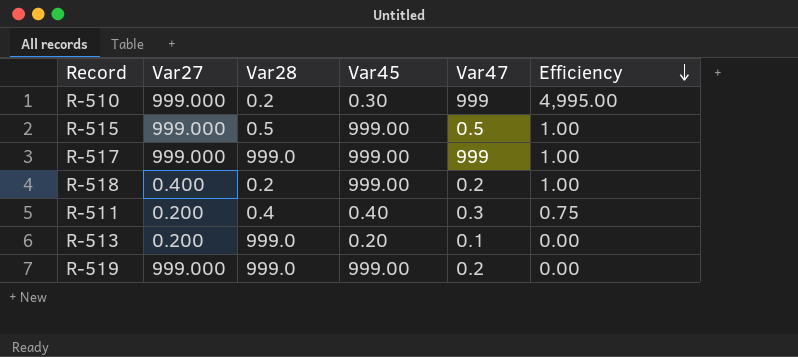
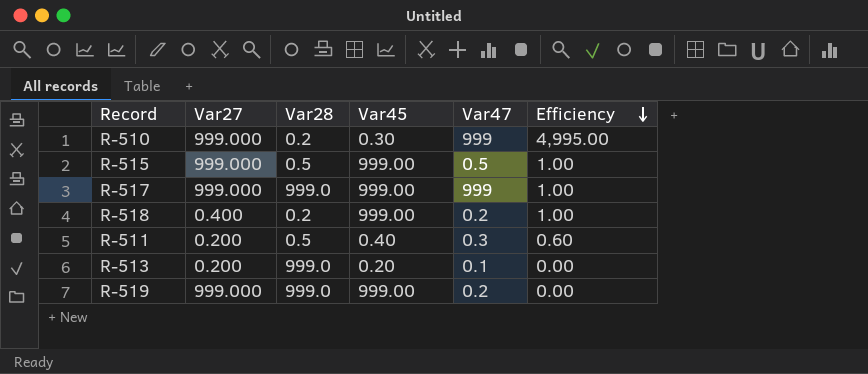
R-511 | Var28: 0.4 -> 0.5
R-511 | Efficiency: 0.75 -> 0.60

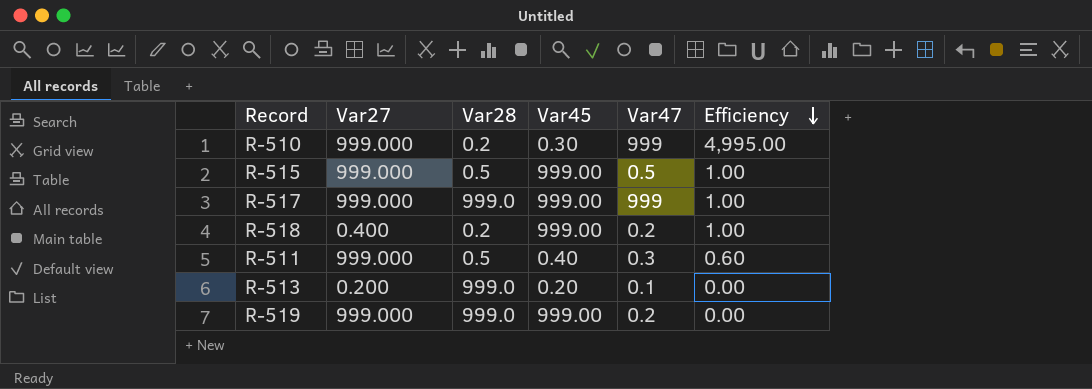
R-511 | Var27: 0.200 -> 999.000

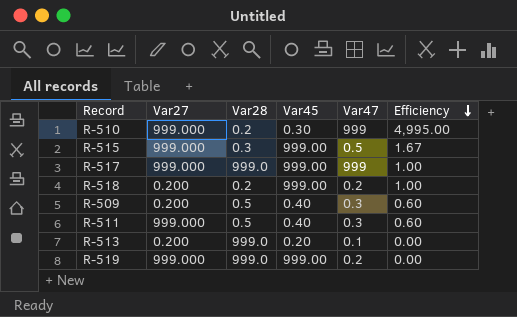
R-515 | Var28: 0.5 -> 0.3
R-515 | Efficiency: 1.00 -> 1.67
R-518 | Var27: 0.400 -> 0.200
row R-509: none -> 0.200 | 0.5 | 0.40 | 0.3 | 0.60

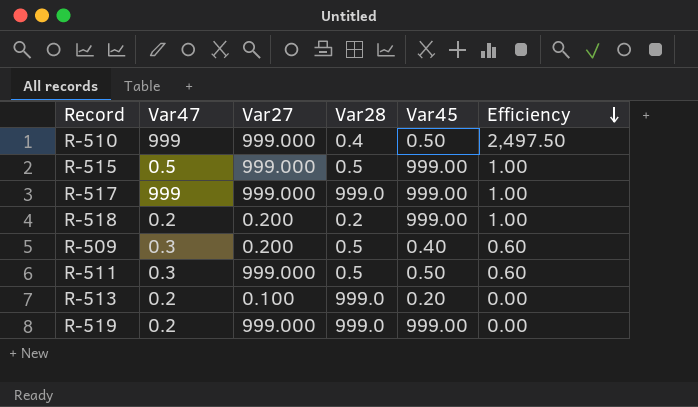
column Var47 | position: 5 -> 2
R-510 | Var28: 0.2 -> 0.4
R-510 | Var45: 0.30 -> 0.50
R-510 | Efficiency: 4,995.00 -> 2,497.50
R-515 | Var28: 0.3 -> 0.5
R-515 | Efficiency: 1.67 -> 1.00
R-511 | Var45: 0.40 -> 0.50
R-513 | Var47: 0.1 -> 0.2
R-513 | Var27: 0.200 -> 0.100

